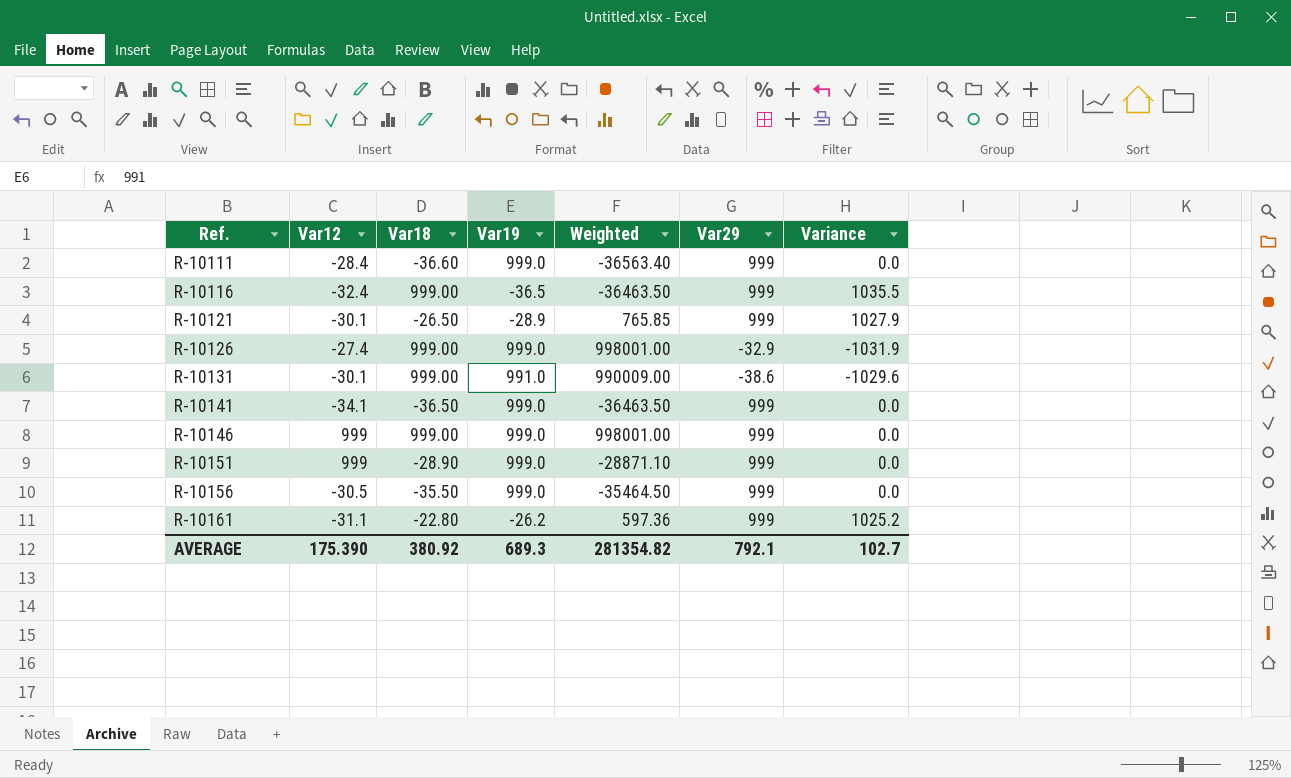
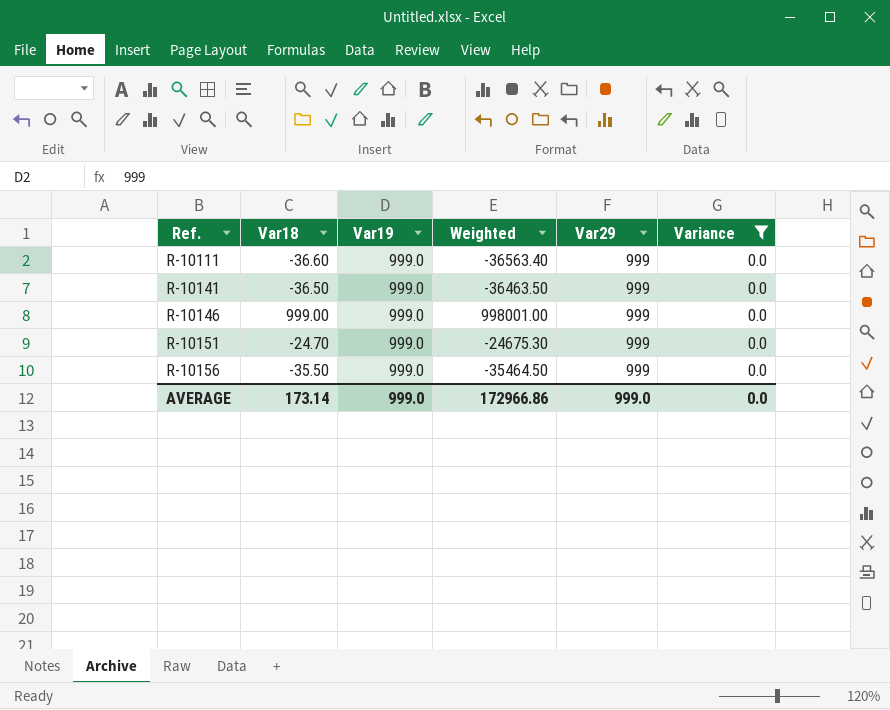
filter: none -> Variance = 0.0
column Var12 | position: 2 -> none
R-10151 | Var18: -28.90 -> -24.70
R-10151 | Weighted: -28871.10 -> -24675.30
AVERAGE | Var18: 380.92 -> 173.14
AVERAGE | Var19: 689.3 -> 999.0
AVERAGE | Weighted: 281354.82 -> 172966.86
AVERAGE | Var29: 792.1 -> 999.0
AVERAGE | Variance: 102.7 -> 0.0

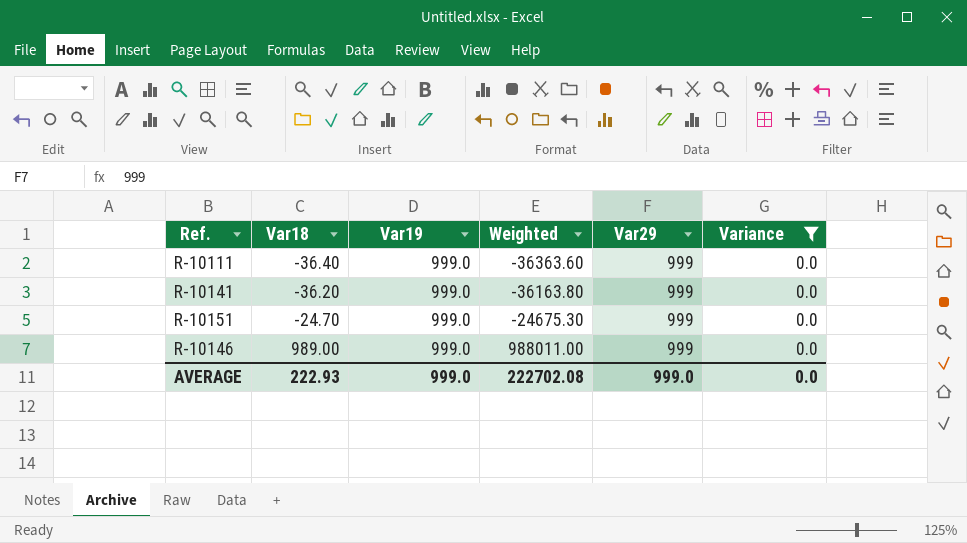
row order: Ref. ascending -> Var18 ascending
row R-10156: -35.50 | 999.0 | -35464.50 | 999 | 0.0 -> none
R-10111 | Var18: -36.60 -> -36.40
R-10111 | Weighted: -36563.40 -> -36363.60
R-10141 | Var18: -36.50 -> -36.20
R-10141 | Weighted: -36463.50 -> -36163.80
R-10146 | Var18: 999.00 -> 989.00
R-10146 | Weighted: 998001.00 -> 988011.00
AVERAGE | Var18: 173.14 -> 222.93
AVERAGE | Weighted: 172966.86 -> 222702.08

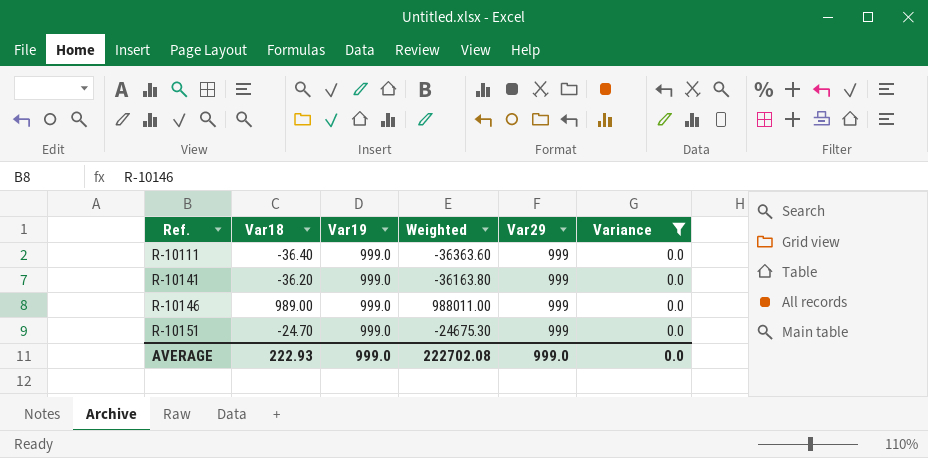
row order: Var18 ascending -> Ref. ascending

